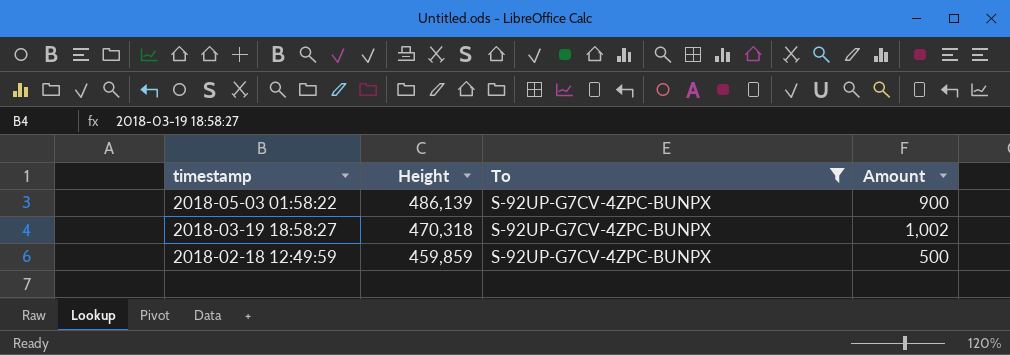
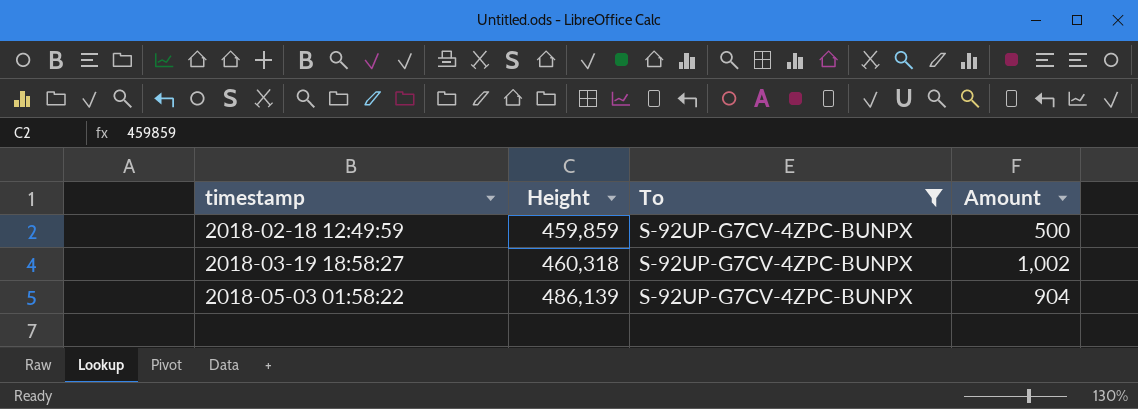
row order: timestamp descending -> timestamp ascending
2018-03-19 18:58:27 | Height: 470,318 -> 460,318
2018-05-03 01:58:22 | Amount: 900 -> 904

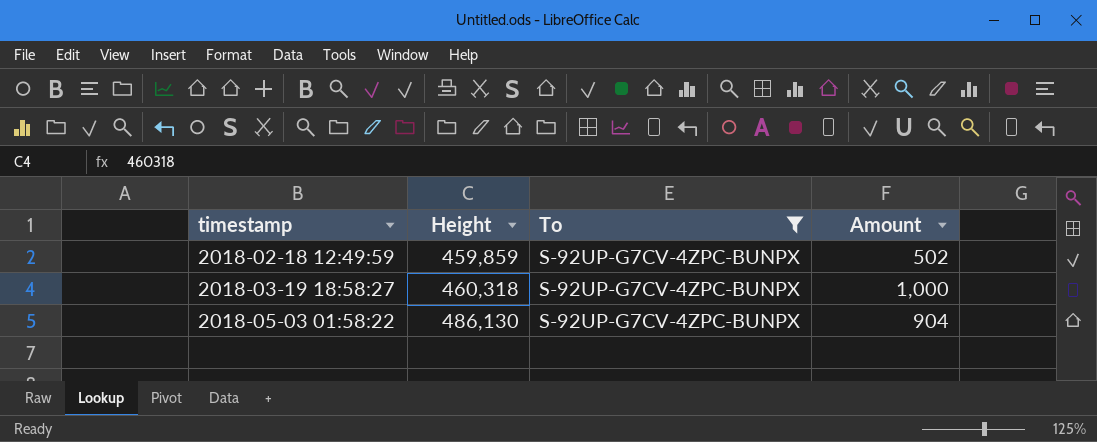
2018-02-18 12:49:59 | Amount: 500 -> 502
2018-03-19 18:58:27 | Amount: 1,002 -> 1,000
2018-05-03 01:58:22 | Height: 486,139 -> 486,130

